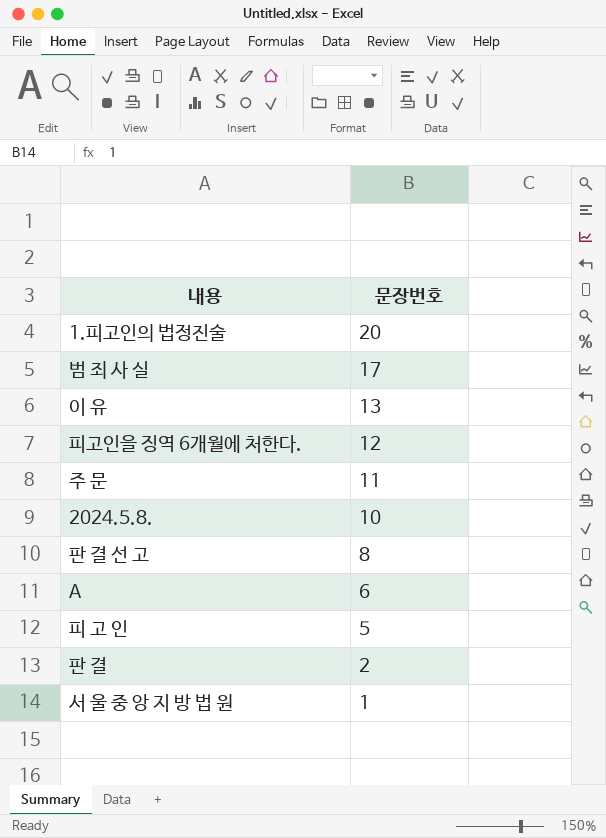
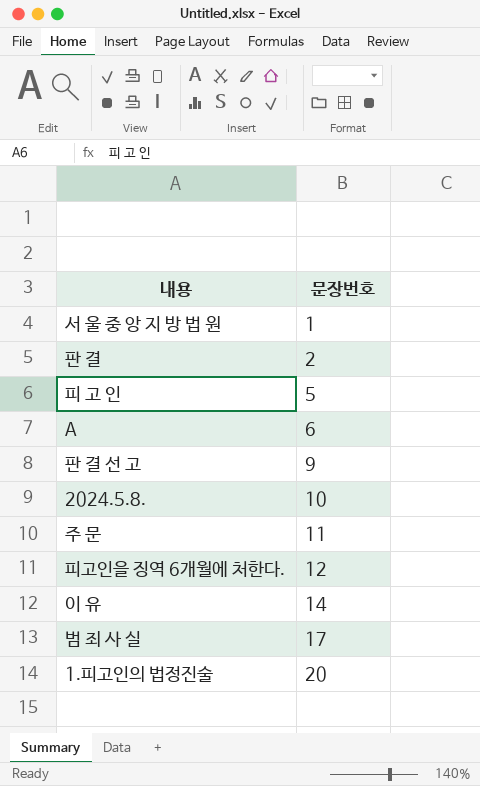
row order: 문장번호 descending -> 문장번호 ascending
판 결 선 고 | 문장번호: 8 -> 9
이 유 | 문장번호: 13 -> 14

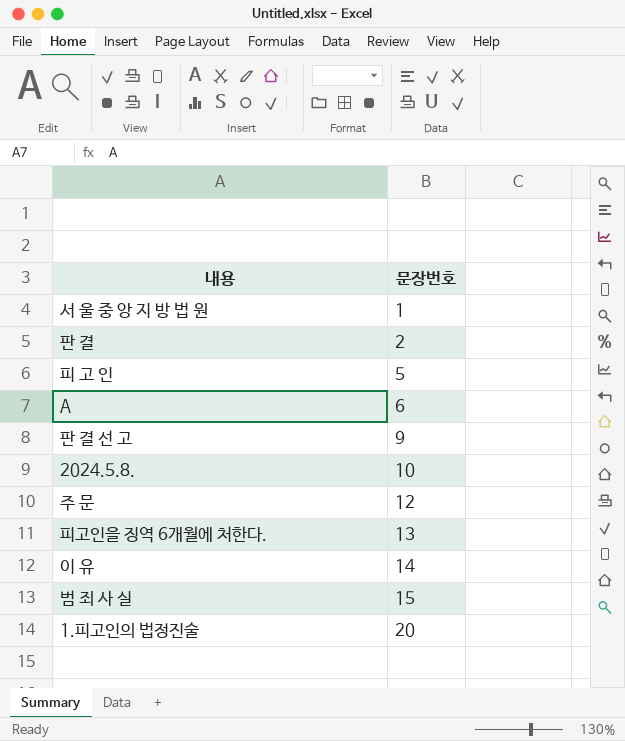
주 문 | 문장번호: 11 -> 12
피고인을 징역 6개월에 처한다. | 문장번호: 12 -> 13
범 죄 사 실 | 문장번호: 17 -> 15

